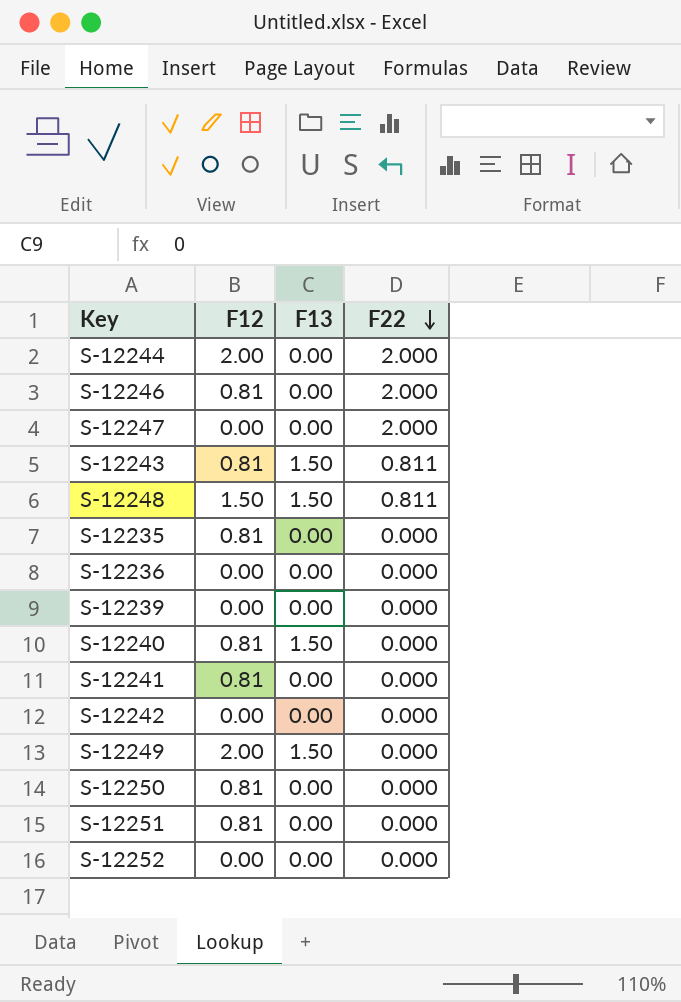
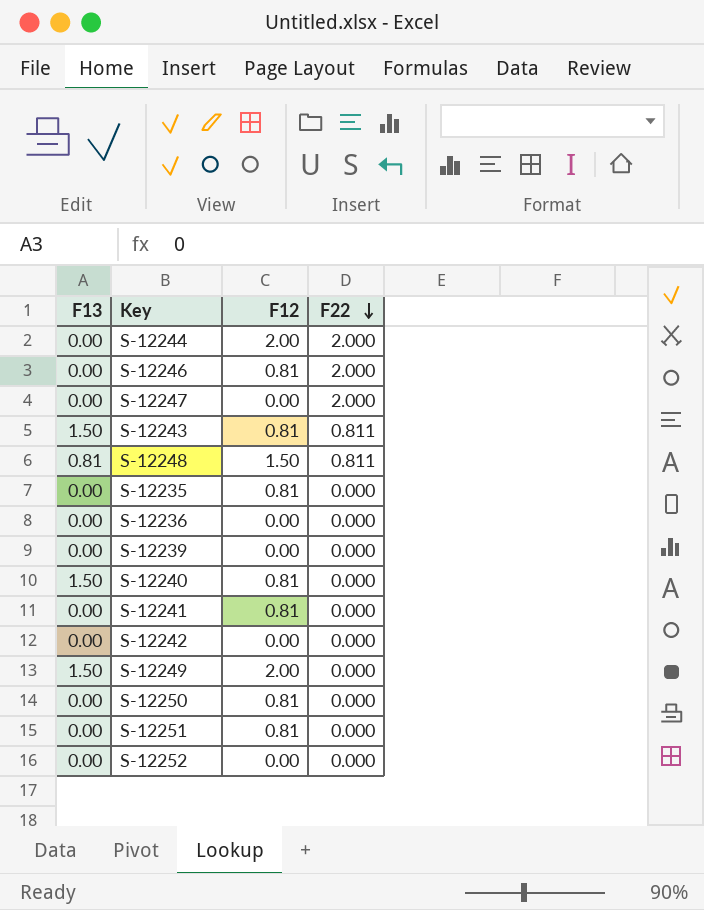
column F13 | position: 3 -> 1
S-12248 | F13: 1.50 -> 0.81

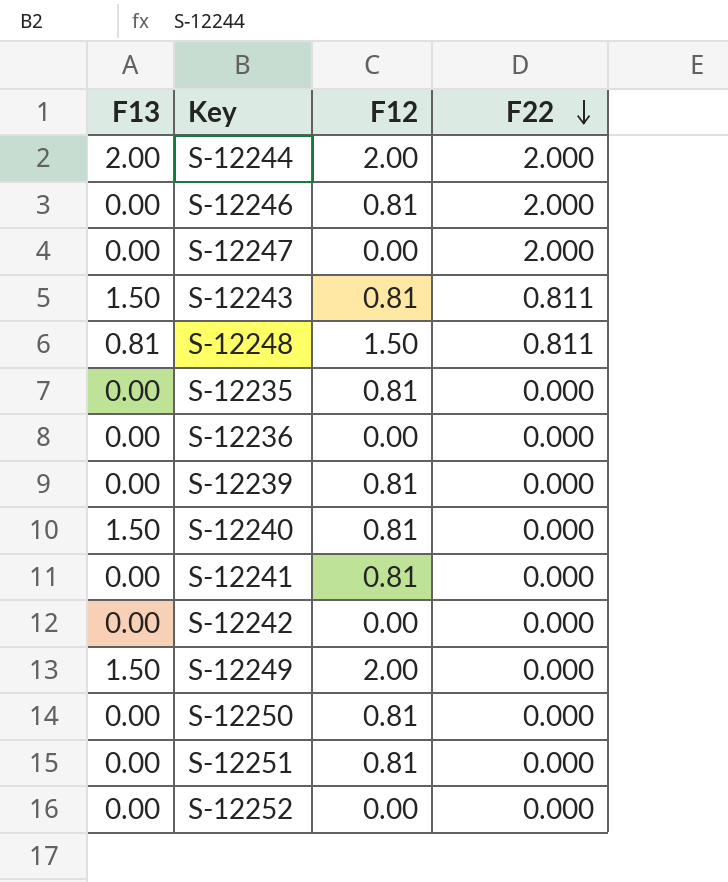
S-12244 | F13: 0.00 -> 2.00
S-12239 | F12: 0.00 -> 0.81

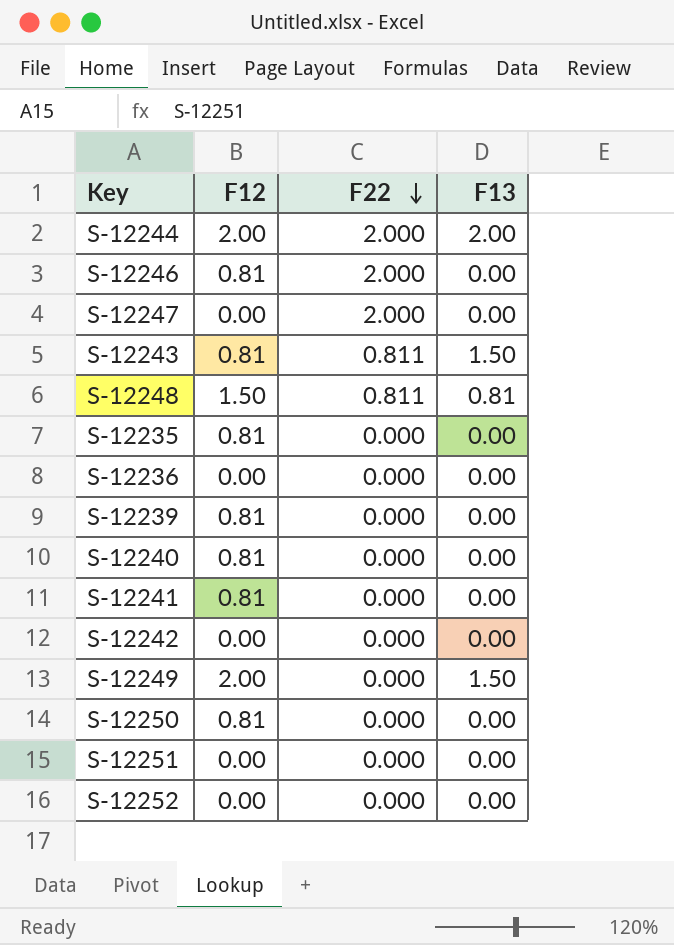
column F13 | position: 1 -> 4
S-12240 | F13: 1.50 -> 0.00
S-12251 | F12: 0.81 -> 0.00

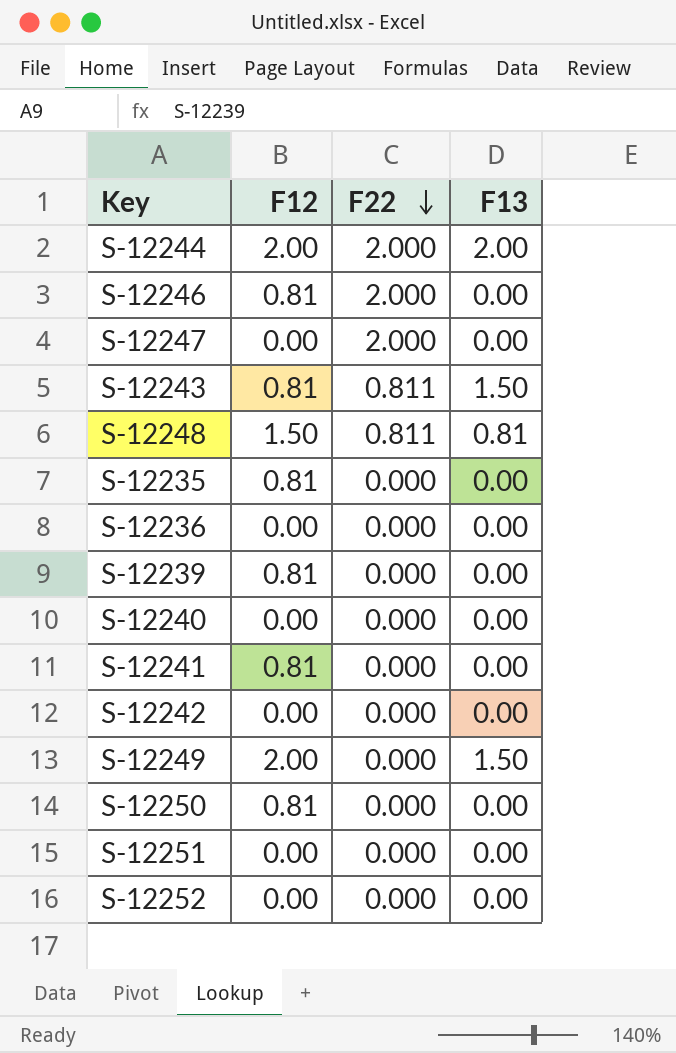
S-12240 | F12: 0.81 -> 0.00

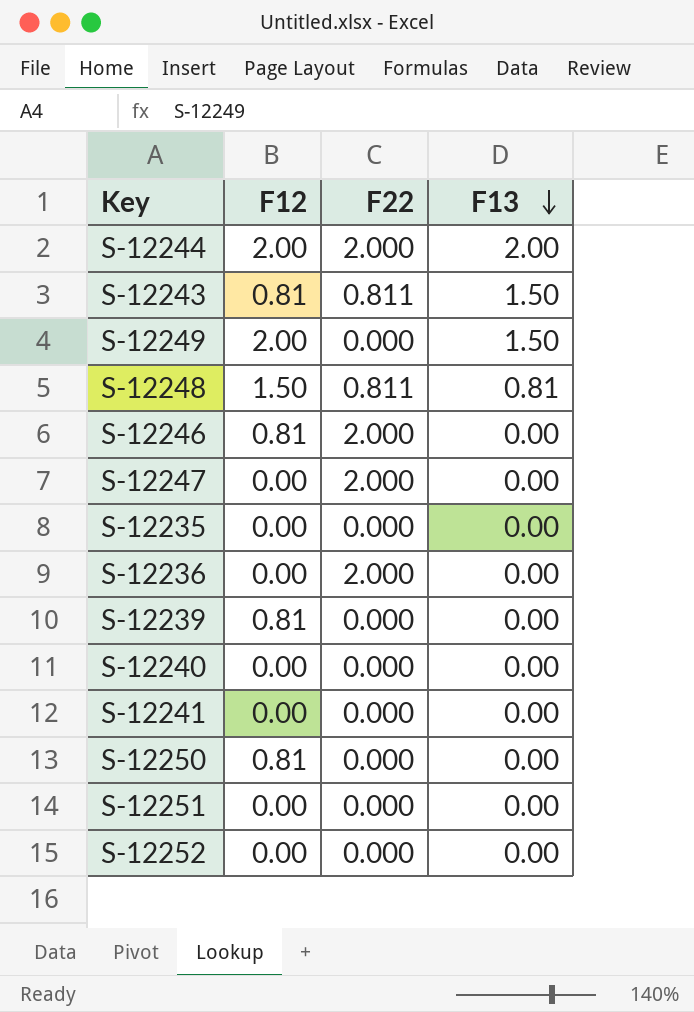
row order: F22 descending -> F13 descending
row S-12242: 0.00 | 0.000 | 0.00 -> none
S-12235 | F12: 0.81 -> 0.00
S-12236 | F22: 0.000 -> 2.000
S-12241 | F12: 0.81 -> 0.00

